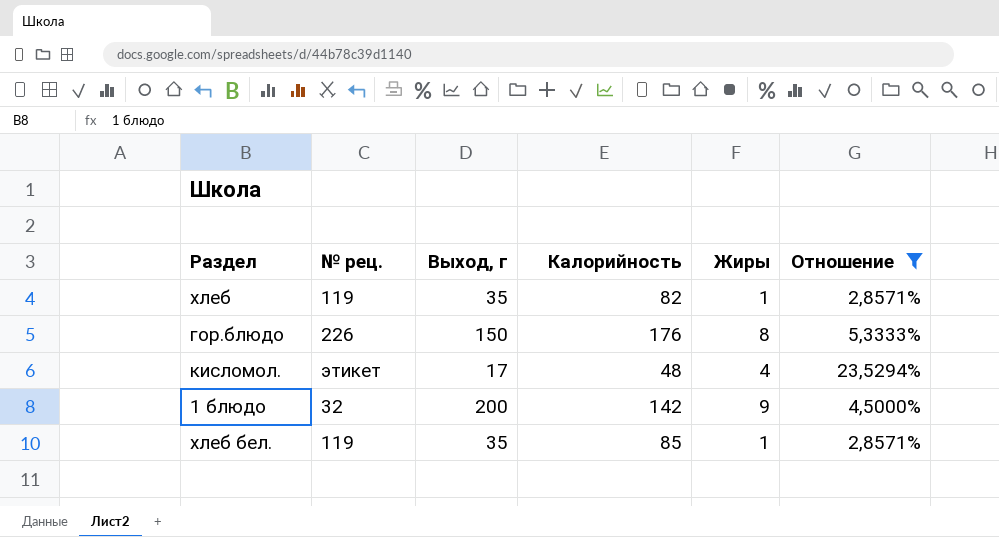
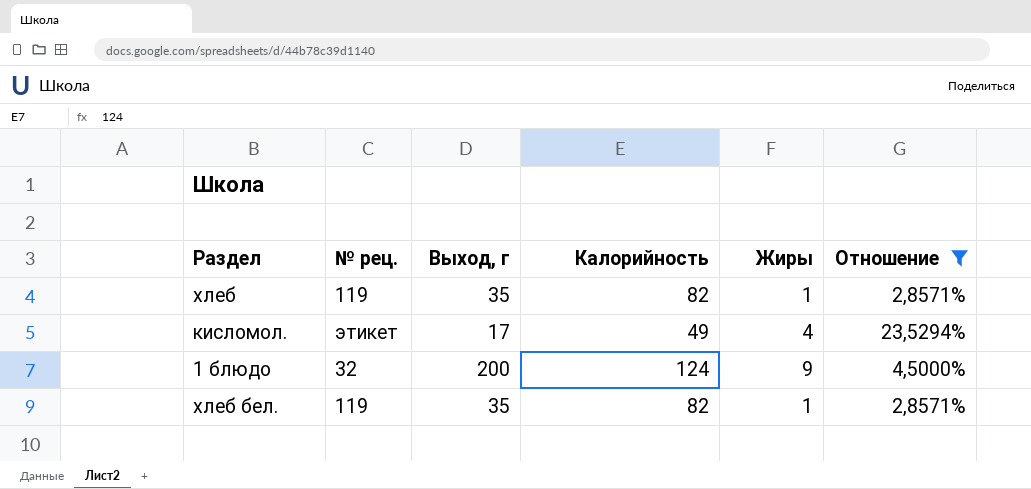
row гор.блюдо: 226 | 150 | 176 | 8 | 5,3333% -> none
кисломол. | Калорийность: 48 -> 49
1 блюдо | Калорийность: 142 -> 124
хлеб бел. | Калорийность: 85 -> 82

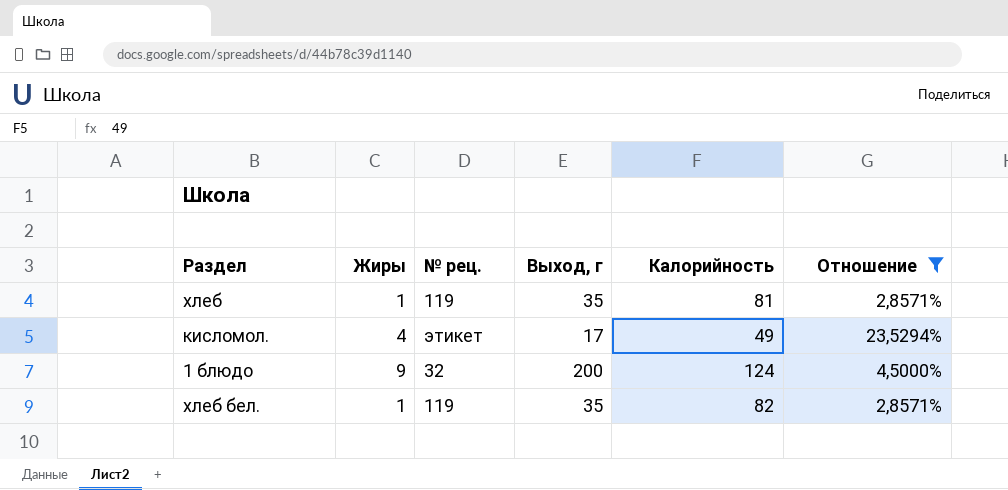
column Жиры | position: 5 -> 2
хлеб | Калорийность: 82 -> 81

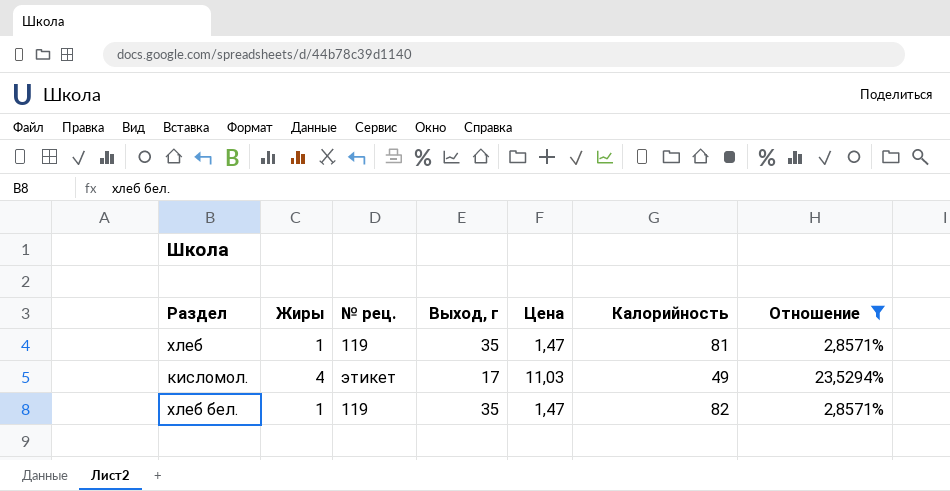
column Цена | position: none -> 5
row 1 блюдо: 9 | 32 | 200 | 124 | 4,5000% -> none

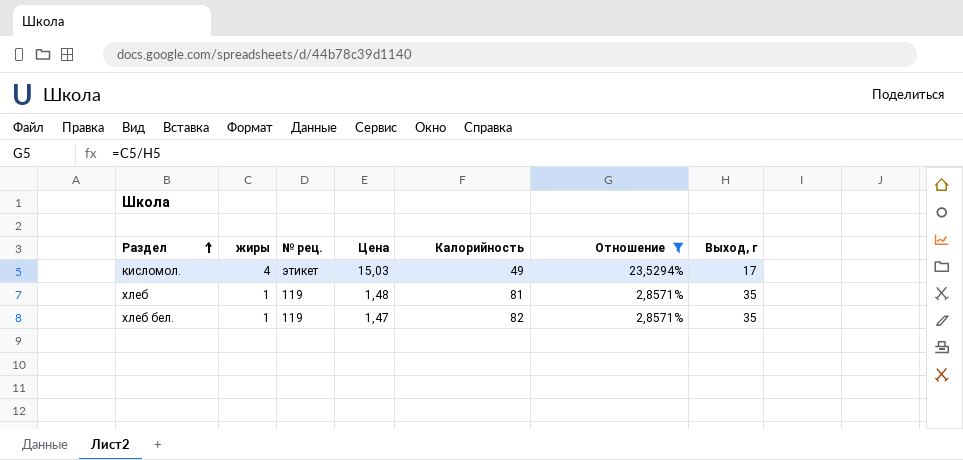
row order: none -> Раздел ascending
column name: Жиры -> жиры
column Выход, г | position: 4 -> 7
кисломол. | Цена: 11,03 -> 15,03
хлеб | Цена: 1,47 -> 1,48

